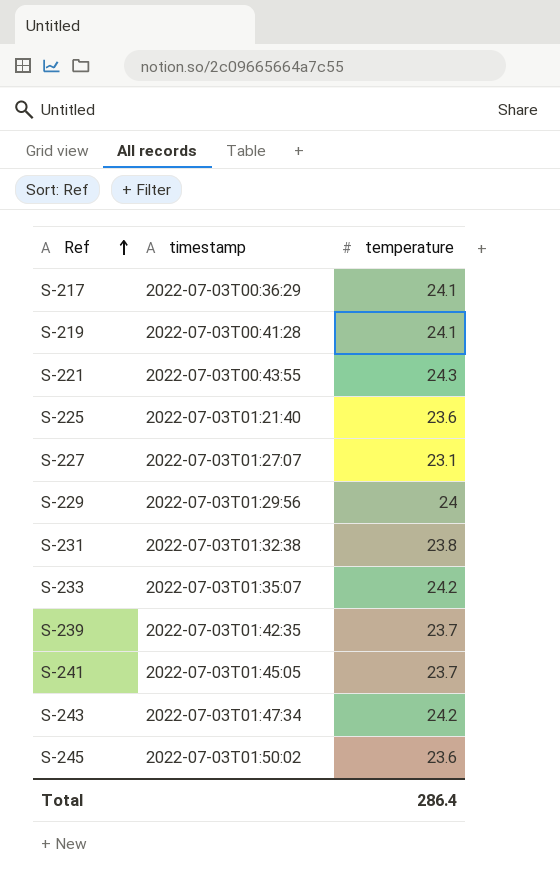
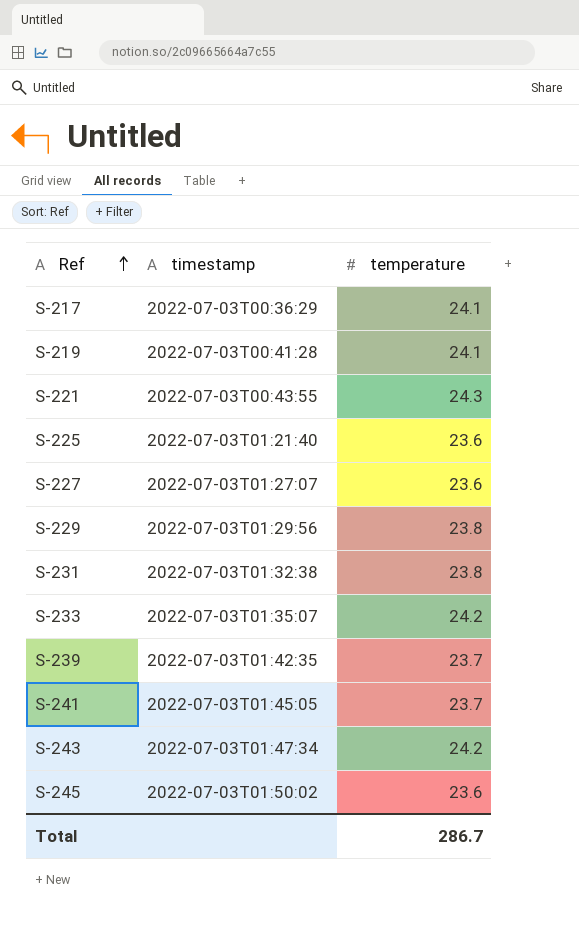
S-227 | temperature: 23.1 -> 23.6
S-229 | temperature: 24 -> 23.8
Total | temperature: 286.4 -> 286.7

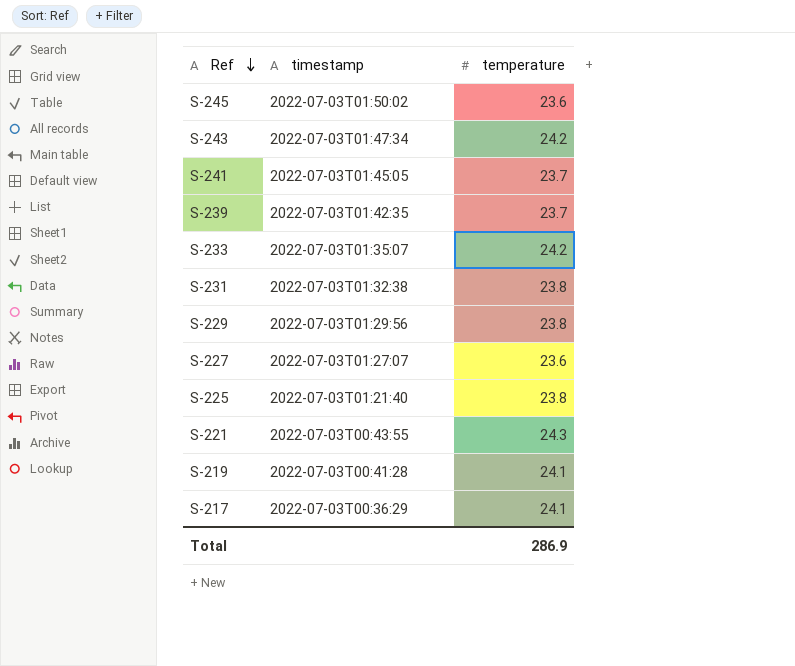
row order: Ref ascending -> Ref descending
S-225 | temperature: 23.6 -> 23.8
Total | temperature: 286.7 -> 286.9

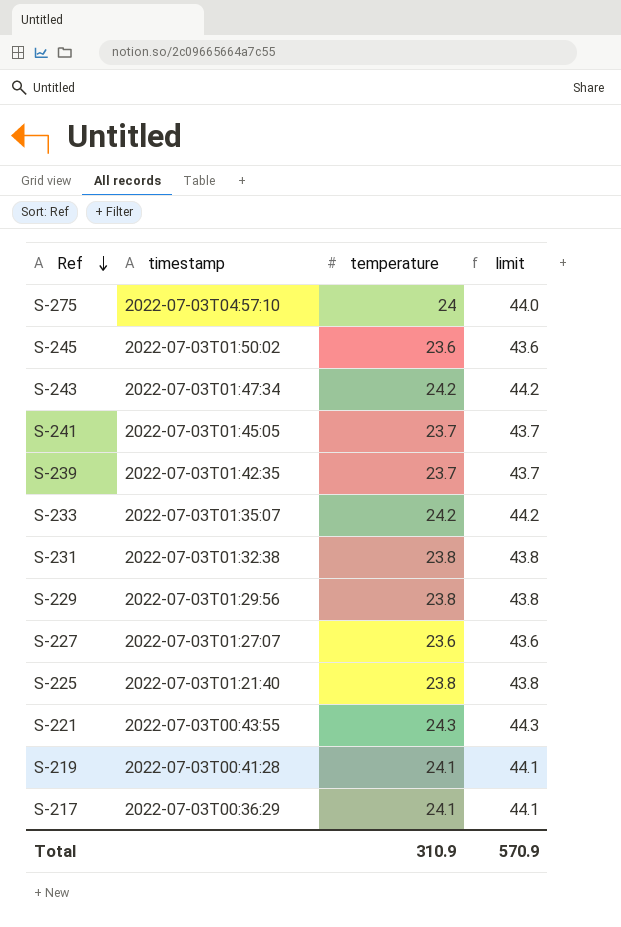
column limit | formula: none -> [temperature] + 20
row S-275: none -> 2022-07-03T04:57:10 | 24 | 44.0
Total | temperature: 286.9 -> 310.9

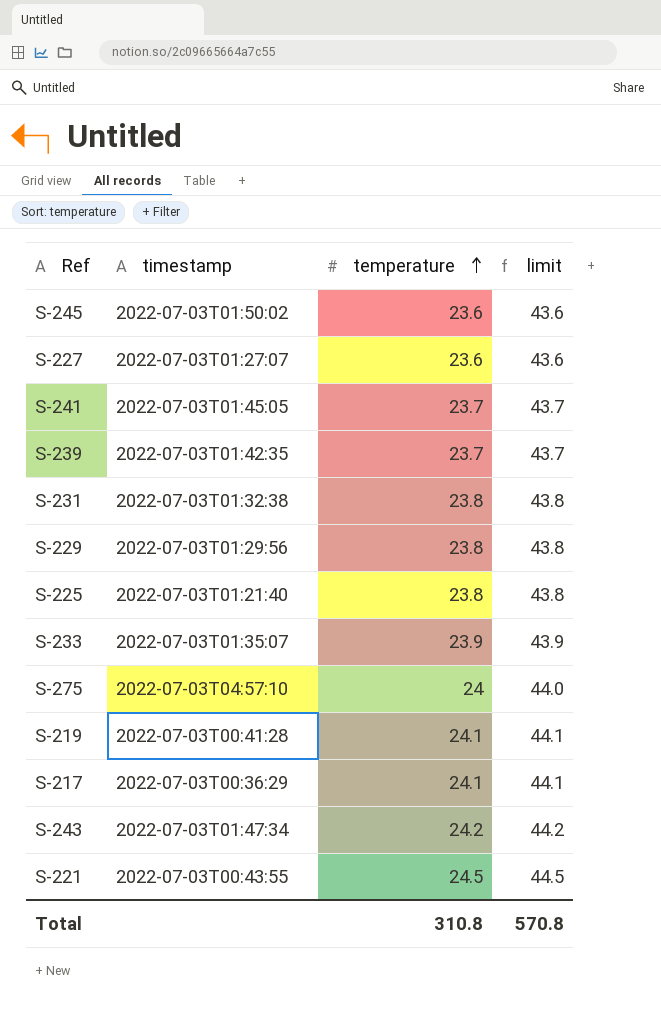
row order: Ref descending -> temperature ascending
S-233 | temperature: 24.2 -> 23.9
S-233 | limit: 44.2 -> 43.9
S-221 | temperature: 24.3 -> 24.5
S-221 | limit: 44.3 -> 44.5
Total | temperature: 310.9 -> 310.8
Total | limit: 570.9 -> 570.8

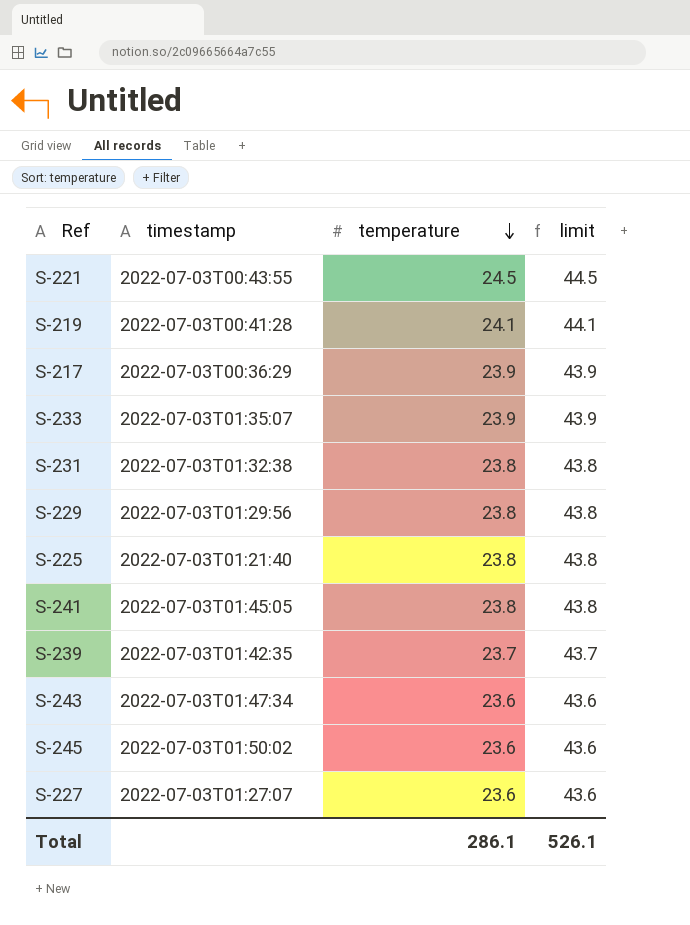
row order: temperature ascending -> temperature descending
row S-275: 2022-07-03T04:57:10 | 24 | 44.0 -> none
S-217 | temperature: 24.1 -> 23.9
S-217 | limit: 44.1 -> 43.9
S-241 | temperature: 23.7 -> 23.8
S-241 | limit: 43.7 -> 43.8
S-243 | temperature: 24.2 -> 23.6
S-243 | limit: 44.2 -> 43.6
Total | temperature: 310.8 -> 286.1
Total | limit: 570.8 -> 526.1

